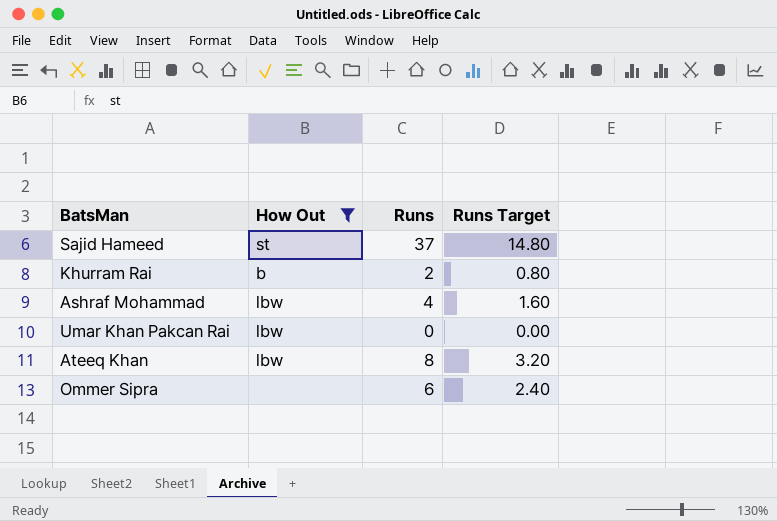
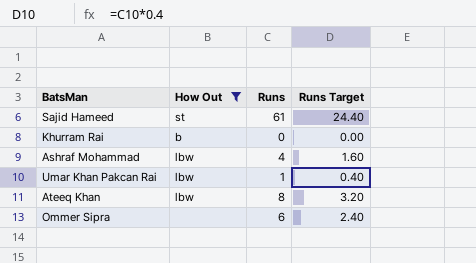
Sajid Hameed | Runs: 37 -> 61
Sajid Hameed | Runs Target: 14.80 -> 24.40
Khurram Rai | Runs: 2 -> 0
Khurram Rai | Runs Target: 0.80 -> 0.00
Umar Khan Pakcan Rai | Runs: 0 -> 1
Umar Khan Pakcan Rai | Runs Target: 0.00 -> 0.40

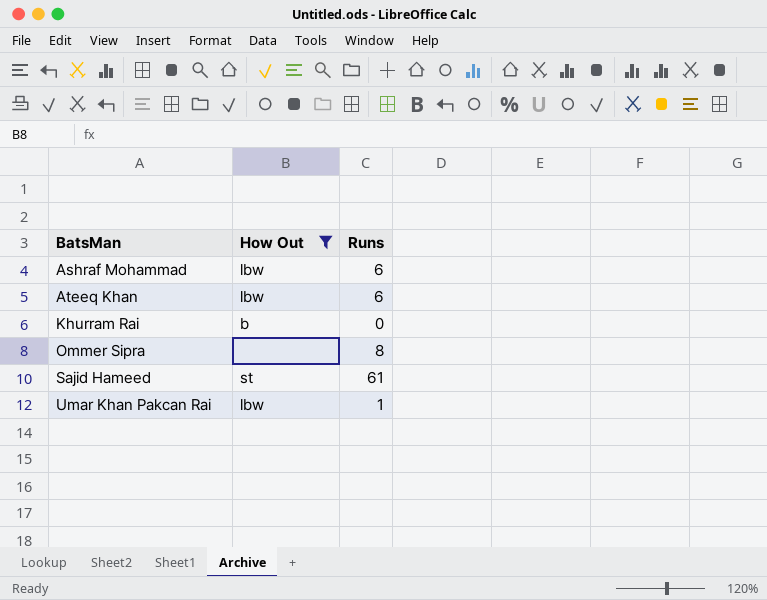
row order: none -> BatsMan ascending
column Runs Target | formula: [Runs] * 0.4 -> none
Ashraf Mohammad | Runs: 4 -> 6
Ateeq Khan | Runs: 8 -> 6
Ommer Sipra | Runs: 6 -> 8

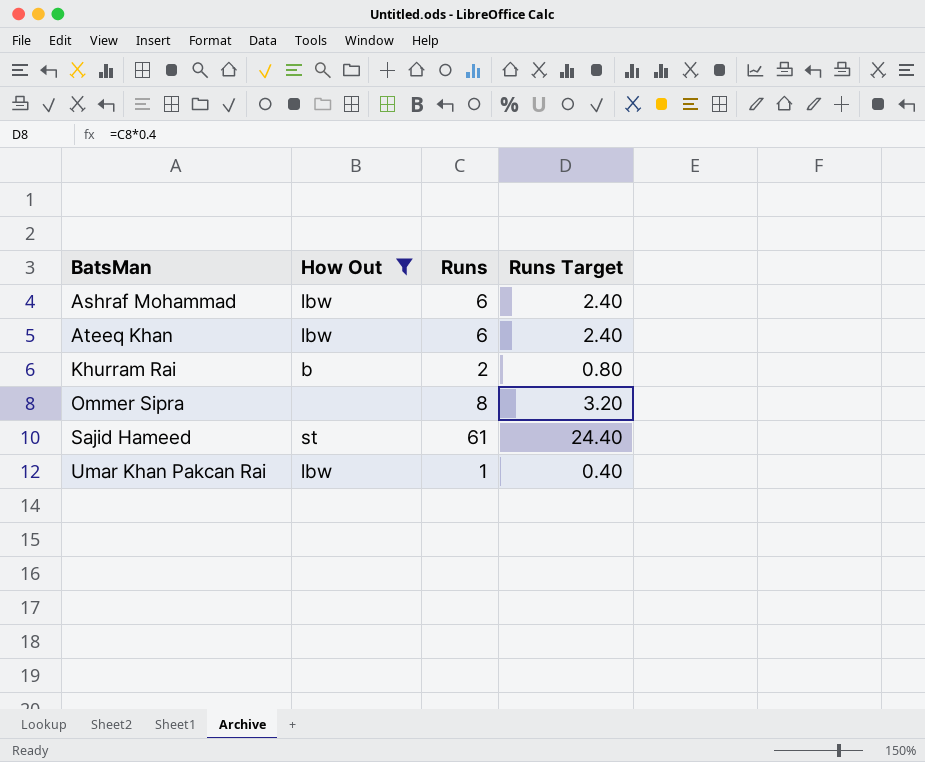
column Runs Target | formula: none -> [Runs] * 0.4
Khurram Rai | Runs: 0 -> 2

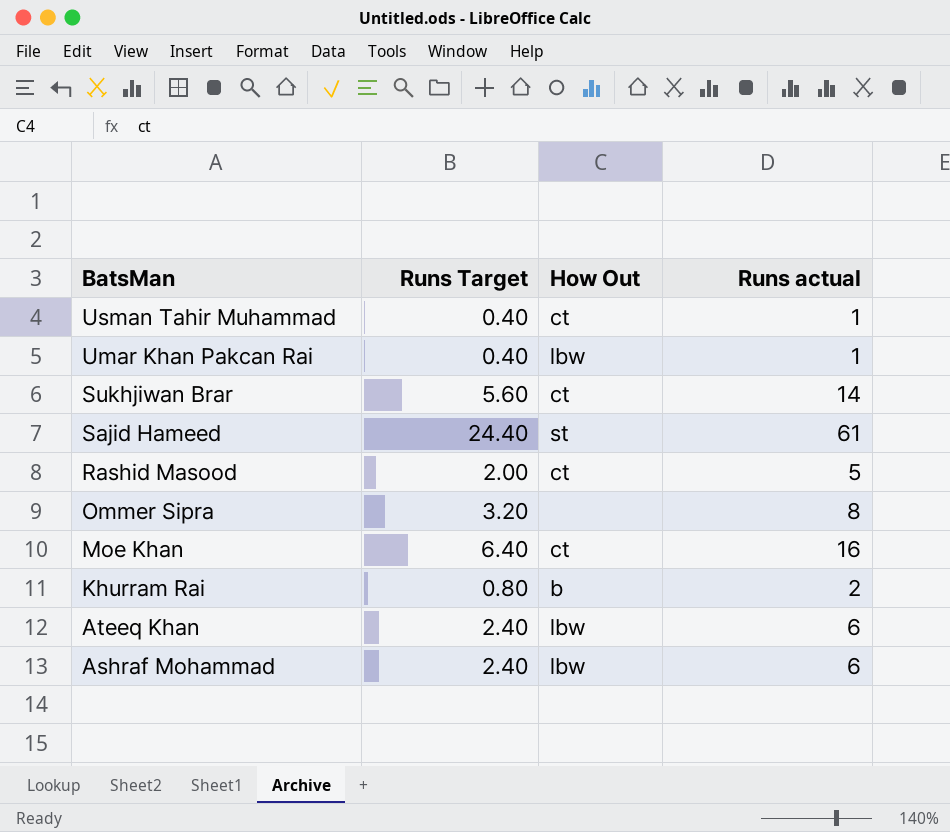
filter: How Out != ct -> none
row order: BatsMan ascending -> BatsMan descending
column Runs Target | position: 4 -> 2
column name: Runs -> Runs actual

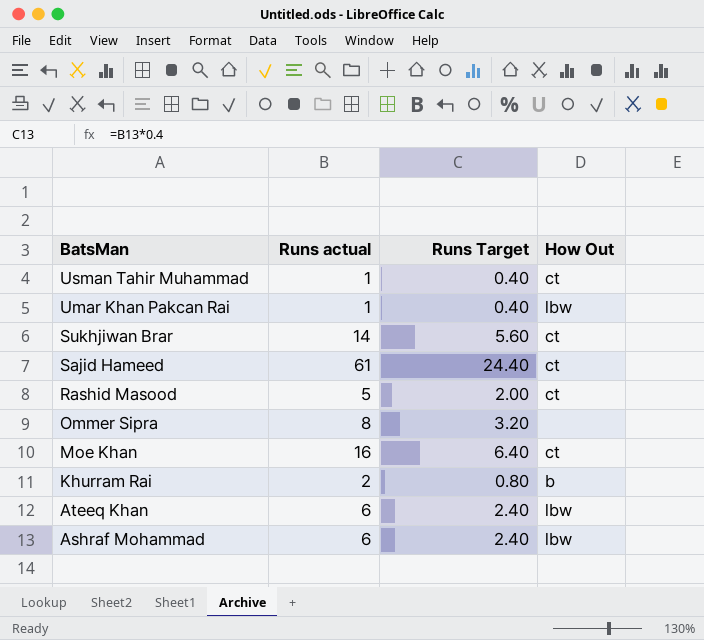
column Runs actual | position: 4 -> 2
Sajid Hameed | How Out: st -> ct

